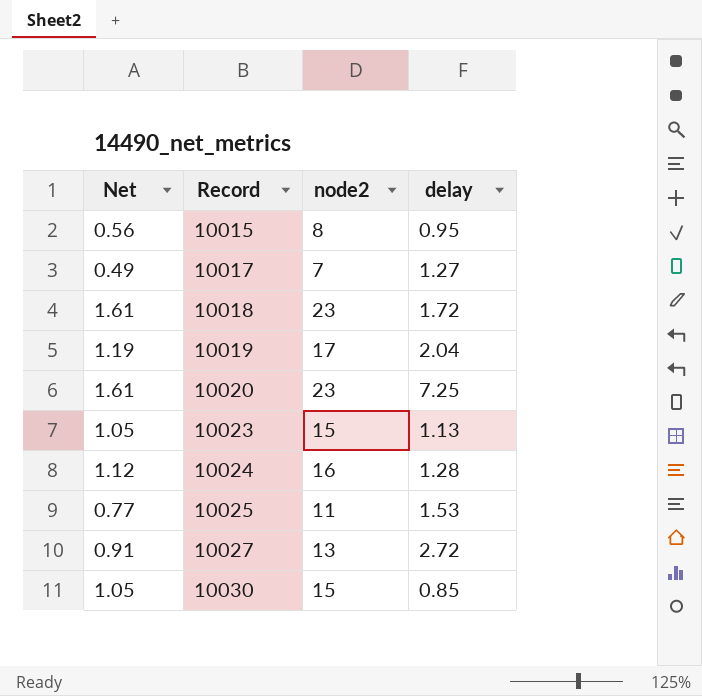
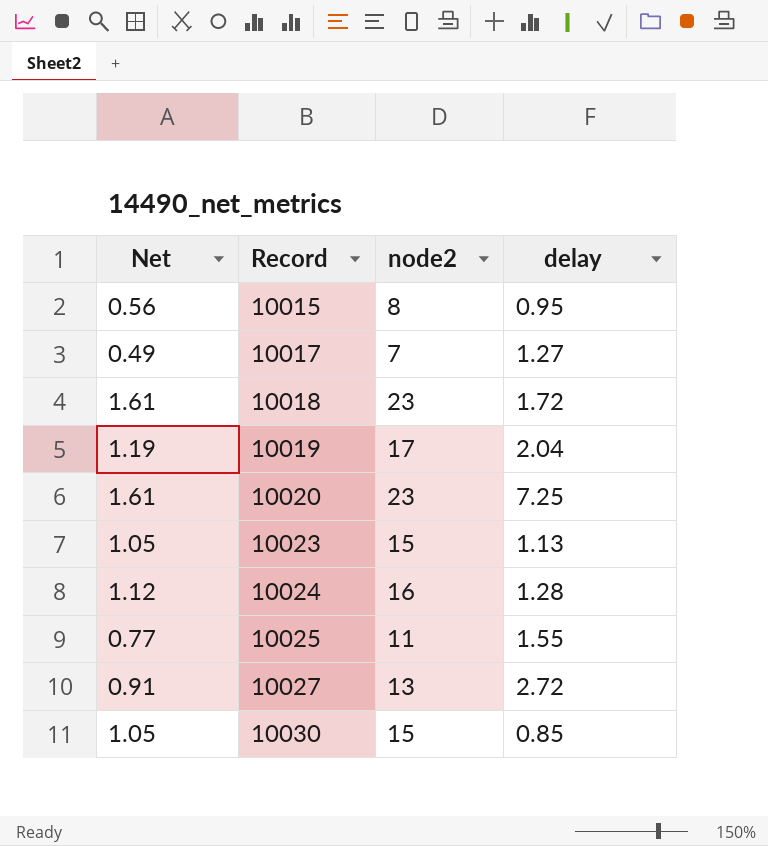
10025 | delay: 1.53 -> 1.55

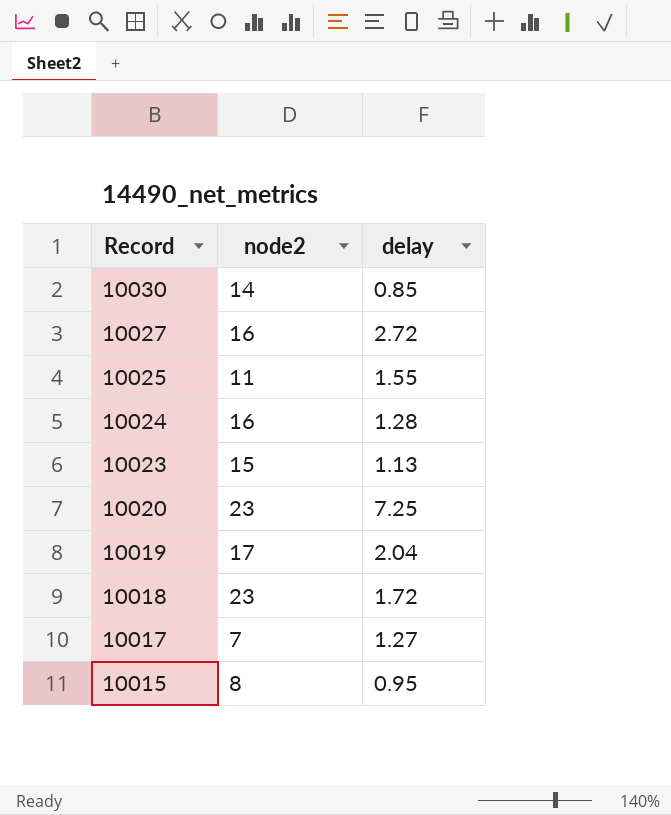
row order: Record ascending -> Record descending
column Net | formula: [node2] * 0.07 -> none
10030 | node2: 15 -> 14
10027 | node2: 13 -> 16

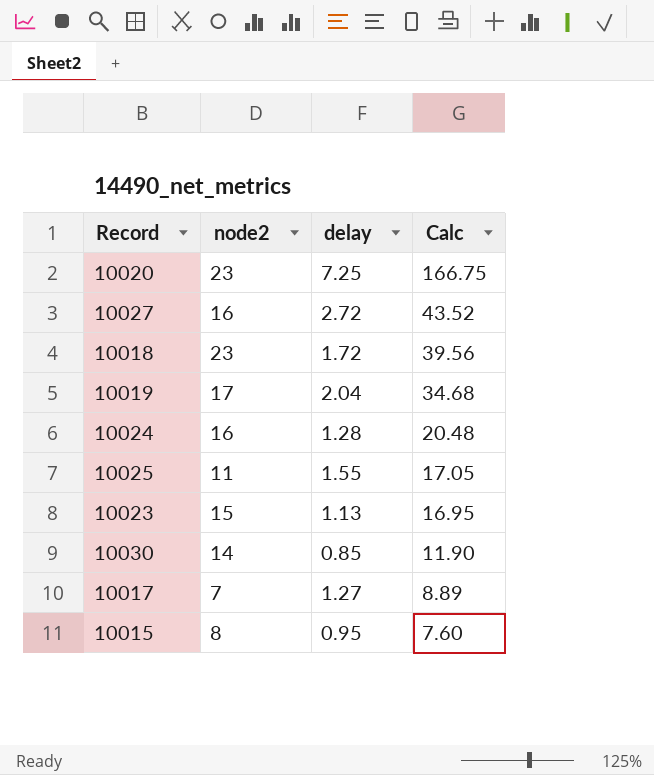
row order: Record descending -> Calc descending
column Calc | formula: none -> [node2] * [delay]

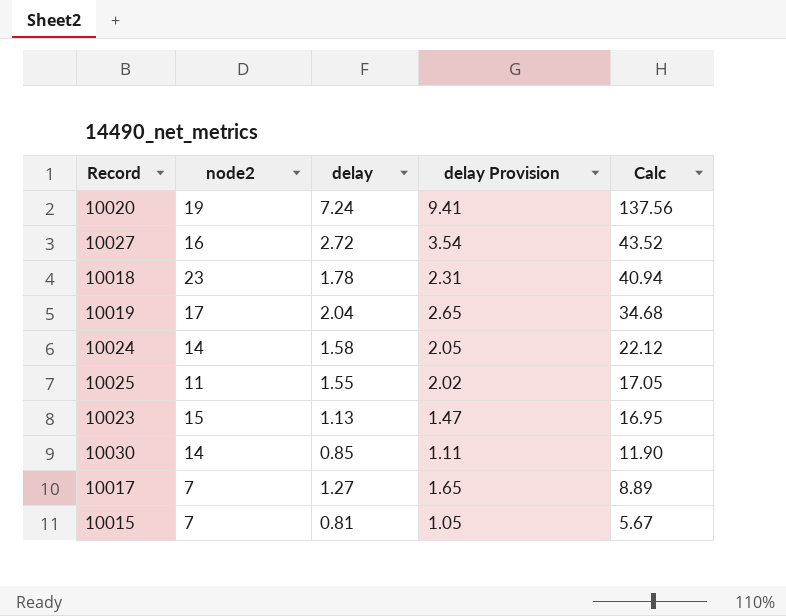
column delay Provision | formula: none -> [delay] * 1.3
10020 | node2: 23 -> 19
10020 | delay: 7.25 -> 7.24
10020 | Calc: 166.75 -> 137.56
10018 | delay: 1.72 -> 1.78
10018 | Calc: 39.56 -> 40.94
10024 | node2: 16 -> 14
10024 | delay: 1.28 -> 1.58
10024 | Calc: 20.48 -> 22.12
10015 | node2: 8 -> 7
10015 | delay: 0.95 -> 0.81
10015 | Calc: 7.60 -> 5.67

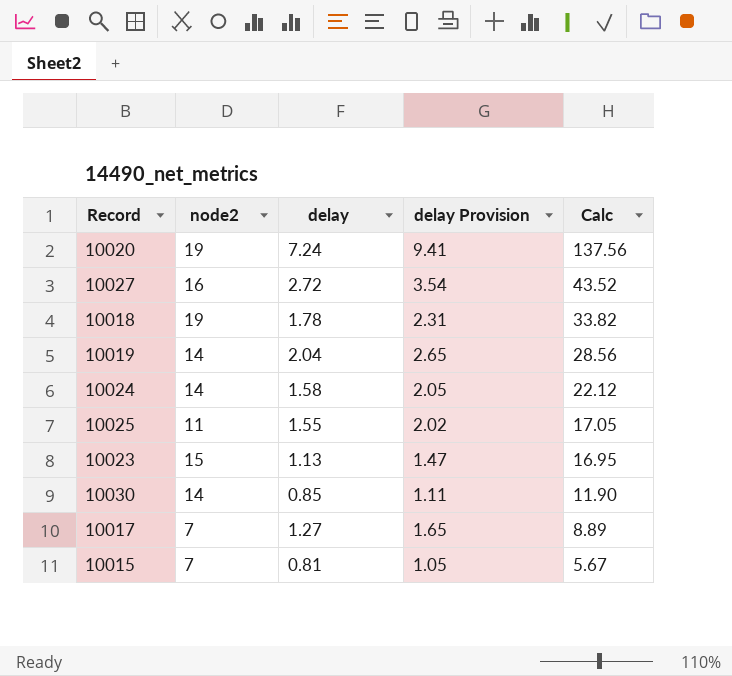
10018 | node2: 23 -> 19
10018 | Calc: 40.94 -> 33.82
10019 | node2: 17 -> 14
10019 | Calc: 34.68 -> 28.56

